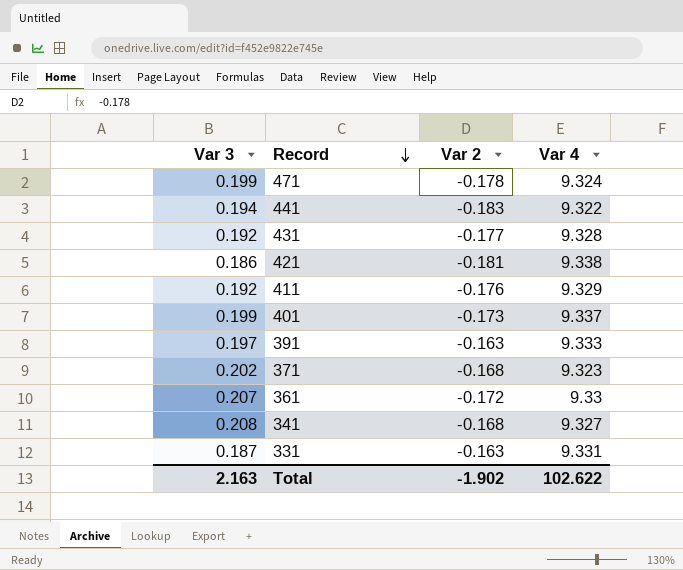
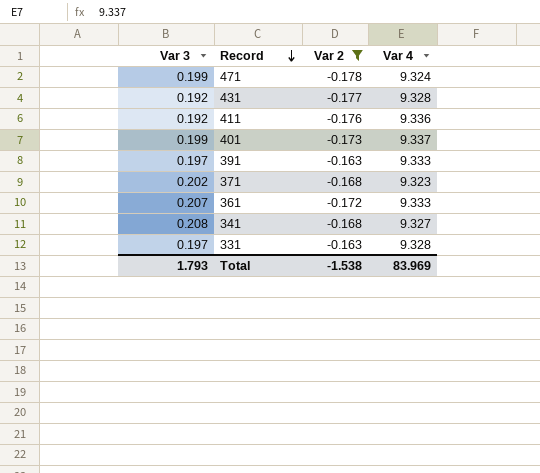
filter: none -> Var 2 >= -0.178
411 | Var 4: 9.329 -> 9.336
361 | Var 4: 9.33 -> 9.333
331 | Var 3: 0.187 -> 0.197
331 | Var 4: 9.331 -> 9.328
Total | Var 3: 2.163 -> 1.793
Total | Var 2: -1.902 -> -1.538
Total | Var 4: 102.622 -> 83.969

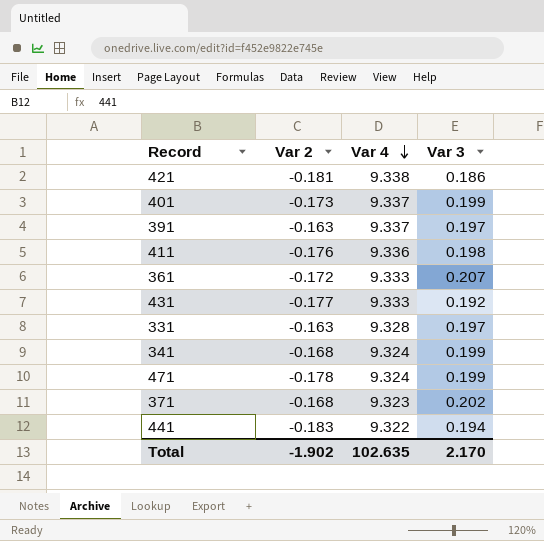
filter: Var 2 >= -0.178 -> none
row order: Record descending -> Var 4 descending
column Var 3 | position: 1 -> 4
391 | Var 4: 9.333 -> 9.337
411 | Var 3: 0.192 -> 0.198
431 | Var 4: 9.328 -> 9.333
341 | Var 4: 9.327 -> 9.324
341 | Var 3: 0.208 -> 0.199
Total | Var 2: -1.538 -> -1.902
Total | Var 4: 83.969 -> 102.635
Total | Var 3: 1.793 -> 2.170

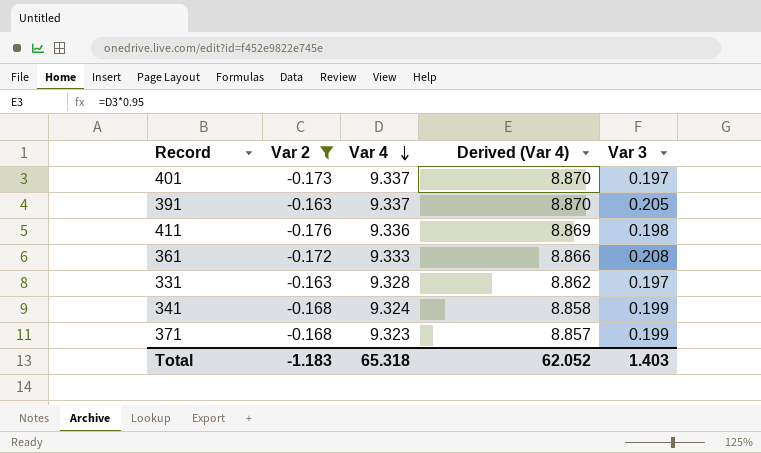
filter: none -> Var 2 >= -0.176
column Derived (Var 4) | formula: none -> [Var 4] * 0.95
401 | Var 3: 0.199 -> 0.197
391 | Var 3: 0.197 -> 0.205
361 | Var 3: 0.207 -> 0.208
371 | Var 3: 0.202 -> 0.199
Total | Var 2: -1.902 -> -1.183
Total | Var 4: 102.635 -> 65.318
Total | Var 3: 2.170 -> 1.403

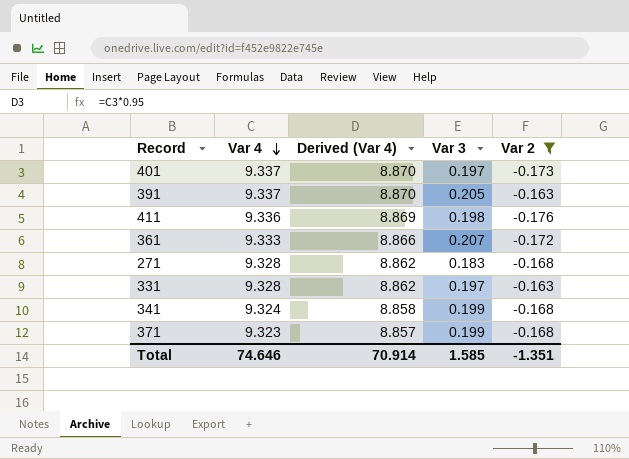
column Var 2 | position: 2 -> 5
361 | Var 3: 0.208 -> 0.207
row 271: none -> 9.328 | 8.862 | 0.183 | -0.168
Total | Var 4: 65.318 -> 74.646
Total | Derived (Var 4): 62.052 -> 70.914
Total | Var 3: 1.403 -> 1.585
Total | Var 2: -1.183 -> -1.351

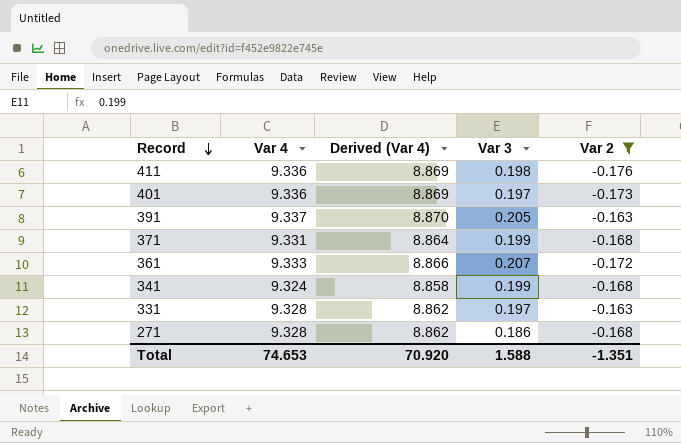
row order: Var 4 descending -> Record descending
401 | Var 4: 9.337 -> 9.336
401 | Derived (Var 4): 8.870 -> 8.869
371 | Var 4: 9.323 -> 9.331
371 | Derived (Var 4): 8.857 -> 8.864
271 | Var 3: 0.183 -> 0.186
Total | Var 4: 74.646 -> 74.653
Total | Derived (Var 4): 70.914 -> 70.920
Total | Var 3: 1.585 -> 1.588

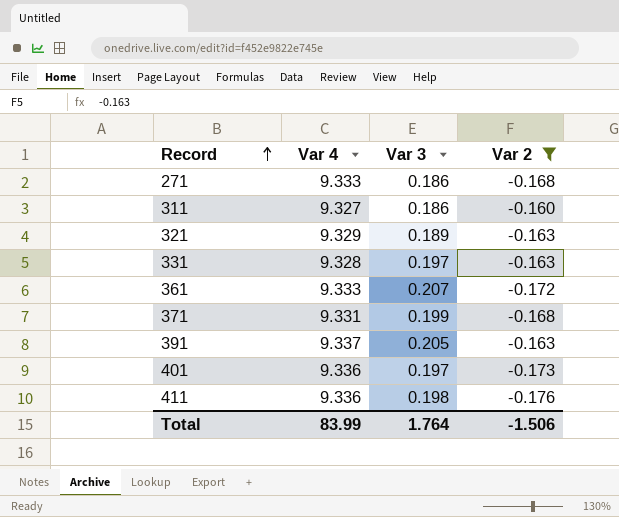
row order: Record descending -> Record ascending
column Derived (Var 4) | formula: [Var 4] * 0.95 -> none
row 341: 9.324 | 8.858 | 0.199 | -0.168 -> none
271 | Var 4: 9.328 -> 9.333
row 311: none -> 9.327 | 0.186 | -0.160
row 321: none -> 9.329 | 0.189 | -0.163
Total | Var 4: 74.653 -> 83.99
Total | Var 3: 1.588 -> 1.764
Total | Var 2: -1.351 -> -1.506

